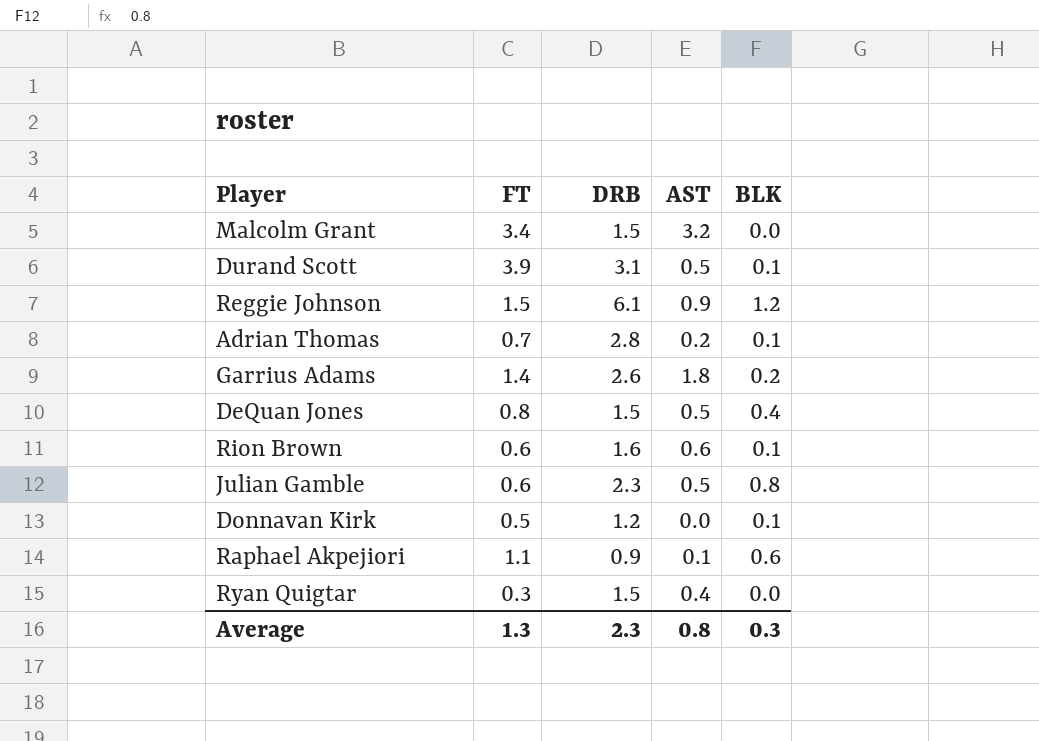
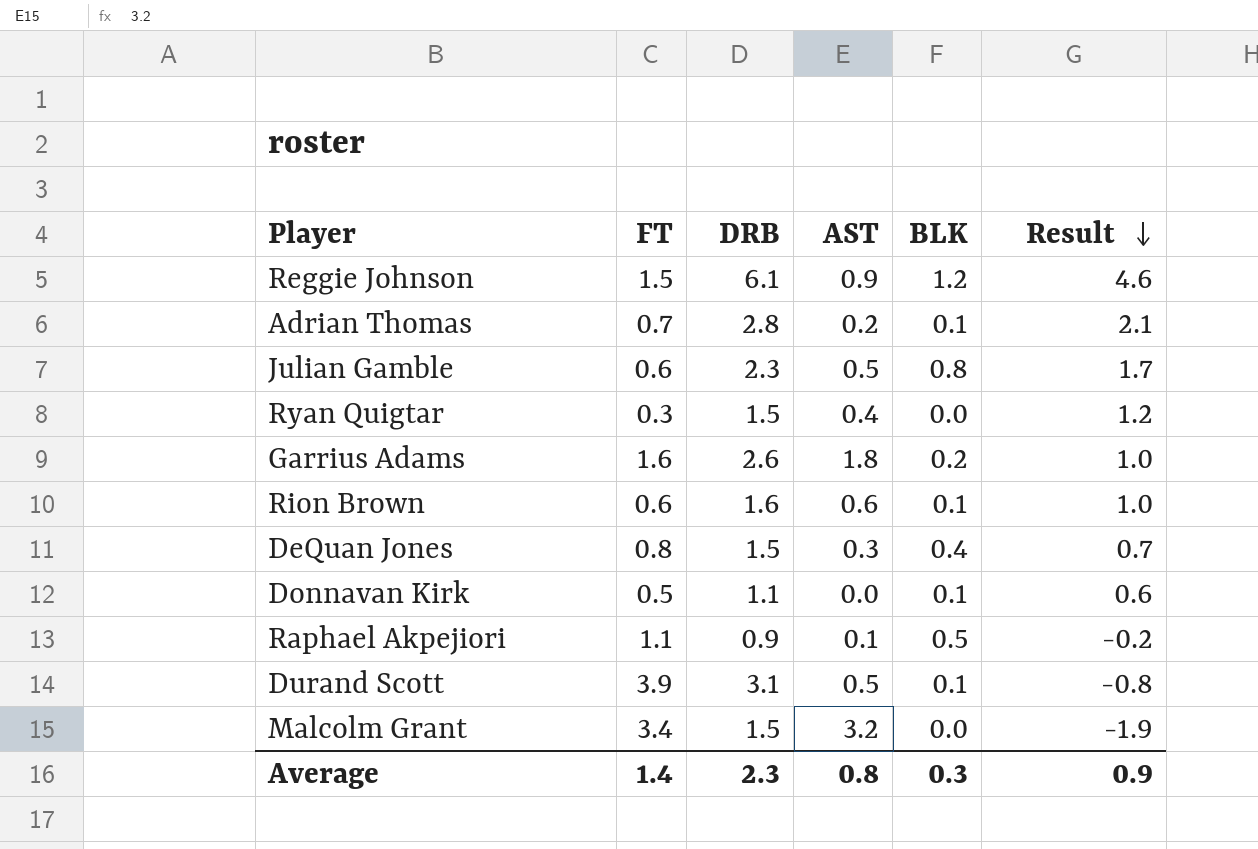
row order: none -> Result descending
column Result | formula: none -> [DRB] - [FT]
Garrius Adams | FT: 1.4 -> 1.6
DeQuan Jones | AST: 0.5 -> 0.3
Donnavan Kirk | DRB: 1.2 -> 1.1
Raphael Akpejiori | BLK: 0.6 -> 0.5
Average | FT: 1.3 -> 1.4

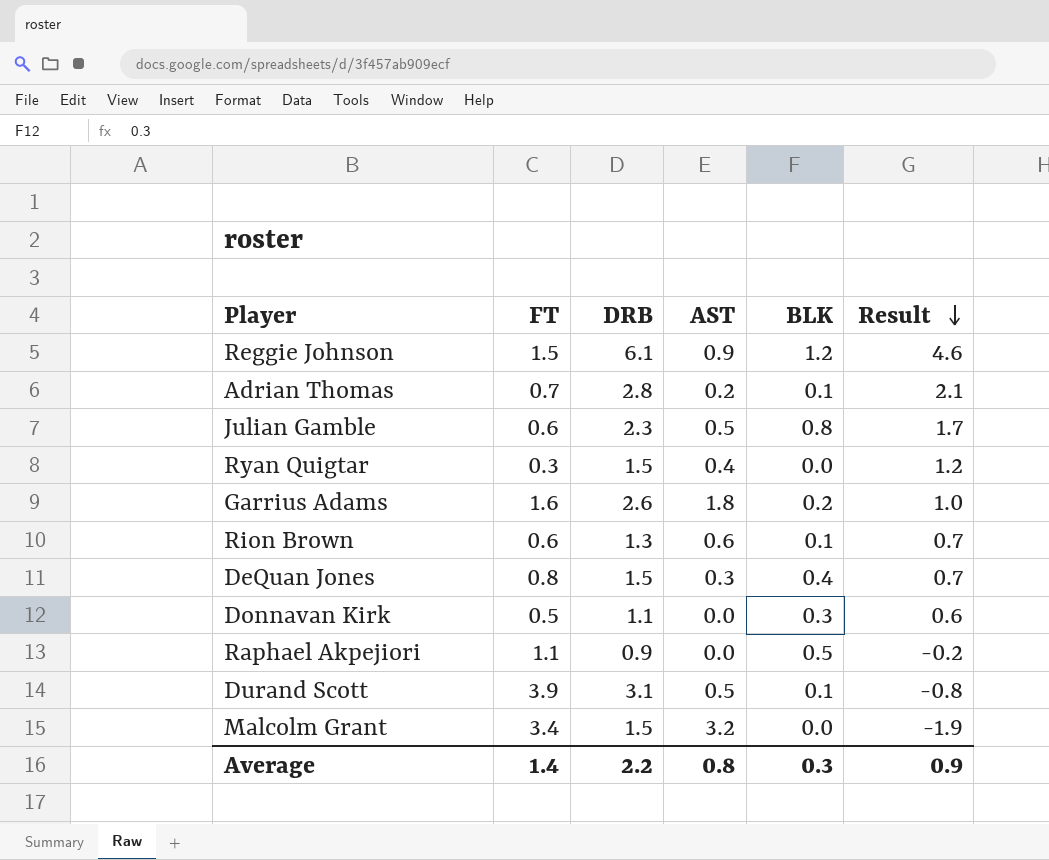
Rion Brown | DRB: 1.6 -> 1.3
Rion Brown | Result: 1.0 -> 0.7
Donnavan Kirk | BLK: 0.1 -> 0.3
Raphael Akpejiori | AST: 0.1 -> 0.0
Average | DRB: 2.3 -> 2.2

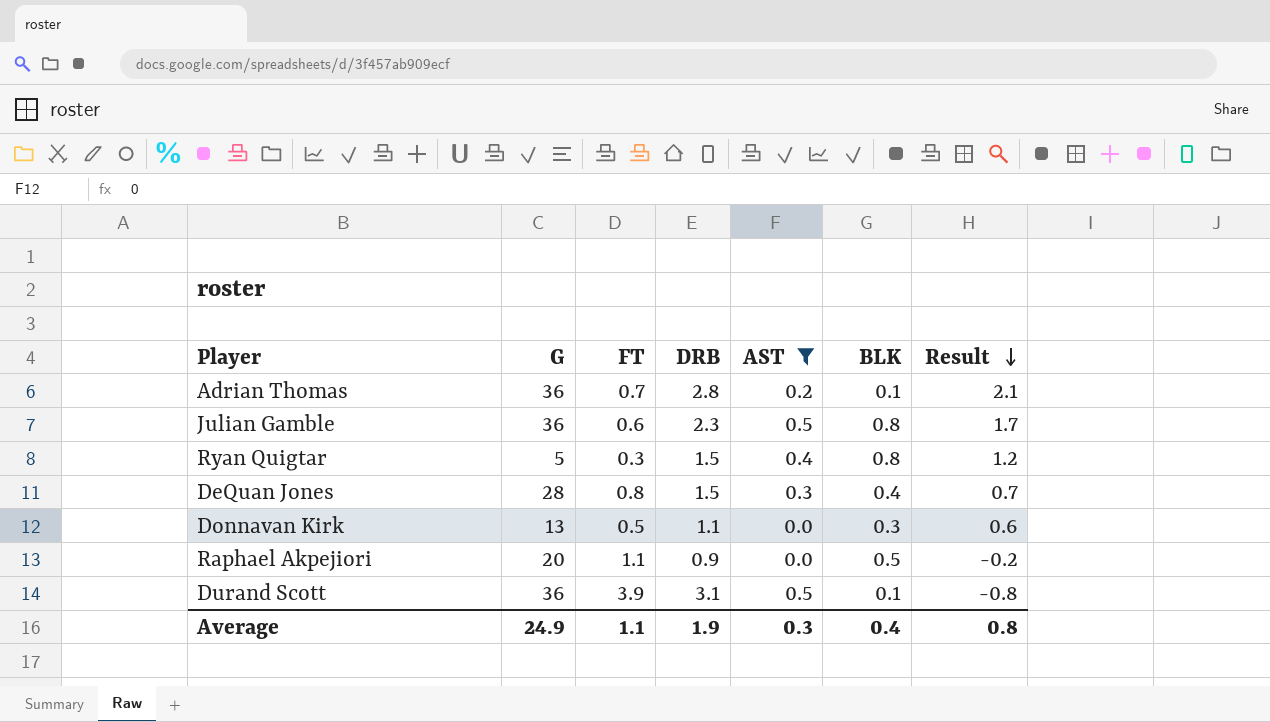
filter: none -> AST <= 0.5
column G | position: none -> 2
Ryan Quigtar | BLK: 0.0 -> 0.8
Average | FT: 1.4 -> 1.1
Average | DRB: 2.2 -> 1.9
Average | AST: 0.8 -> 0.3
Average | BLK: 0.3 -> 0.4
Average | Result: 0.9 -> 0.8

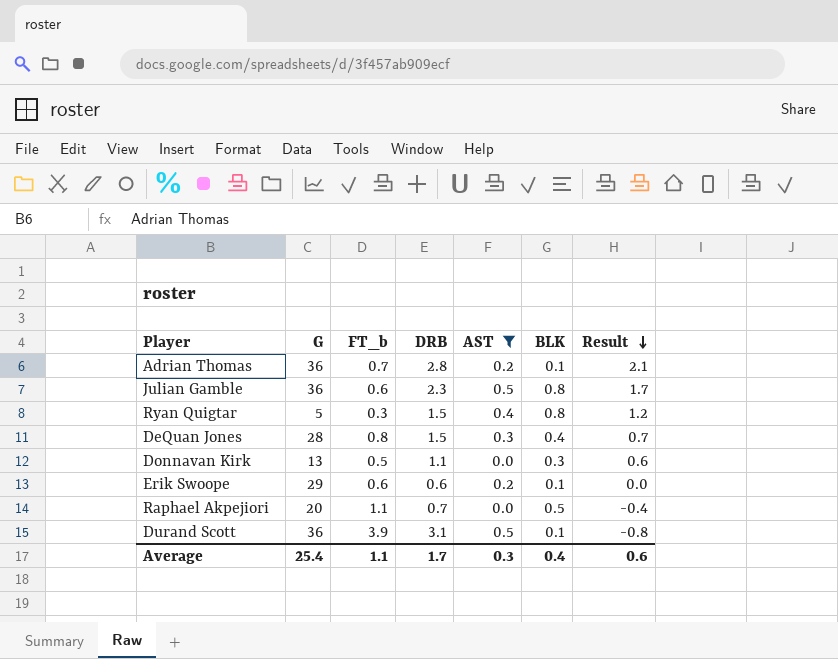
column name: FT -> FT_b
row Erik Swoope: none -> 29 | 0.6 | 0.6 | 0.2 | 0.1 | 0.0
Raphael Akpejiori | DRB: 0.9 -> 0.7
Raphael Akpejiori | Result: -0.2 -> -0.4
Average | G: 24.9 -> 25.4
Average | DRB: 1.9 -> 1.7
Average | Result: 0.8 -> 0.6

